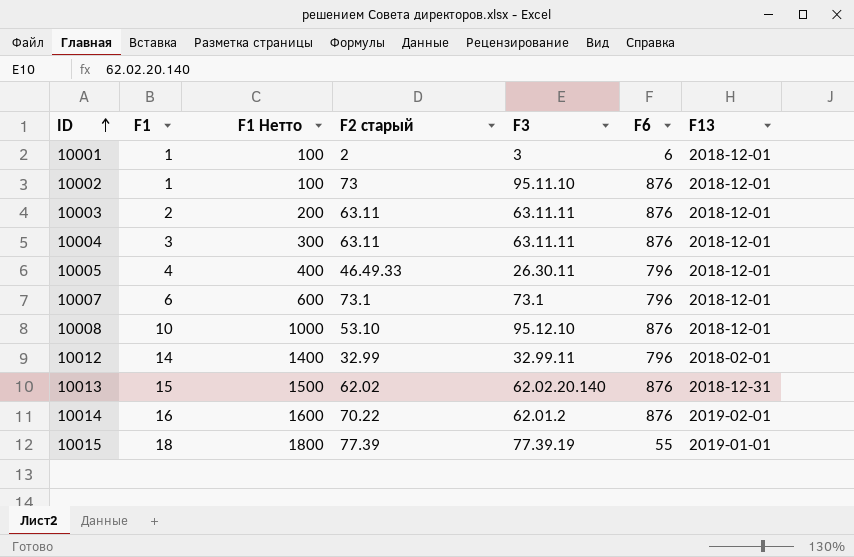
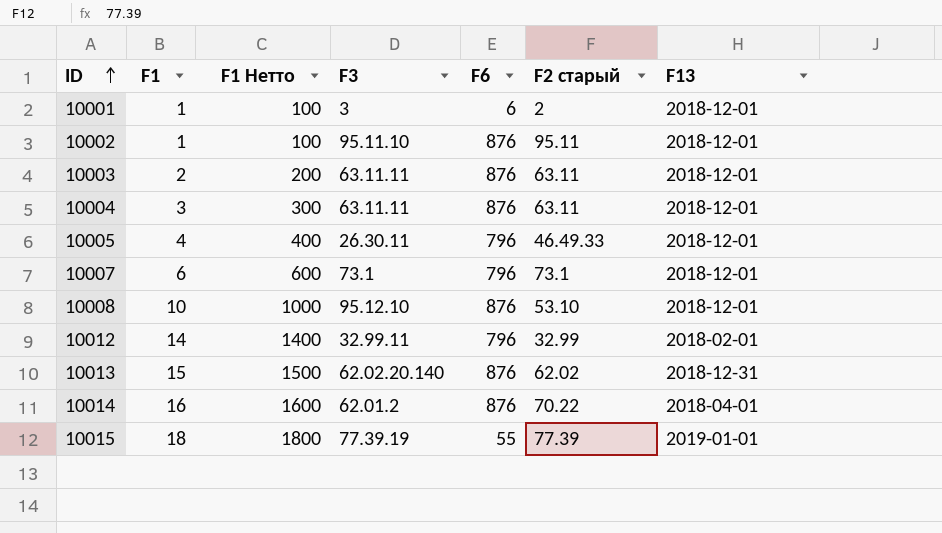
column F2 старый | position: 4 -> 6
10002 | F2 старый: 73 -> 95.11
10014 | F13: 2019-02-01 -> 2018-04-01

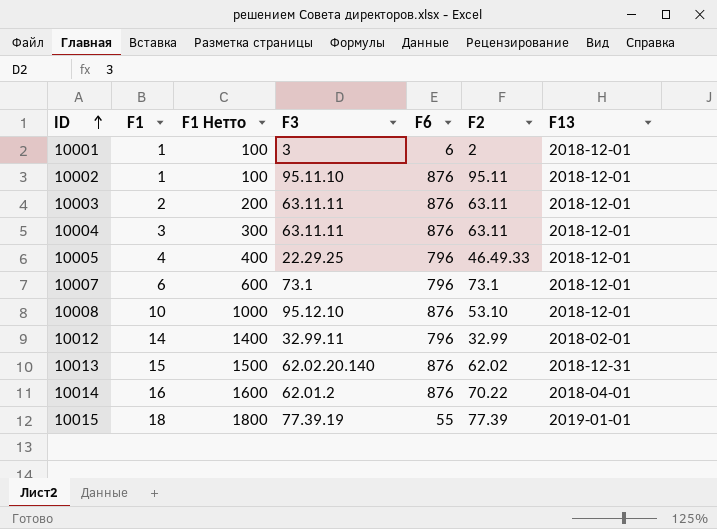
column name: F2 старый -> F2
10005 | F3: 26.30.11 -> 22.29.25

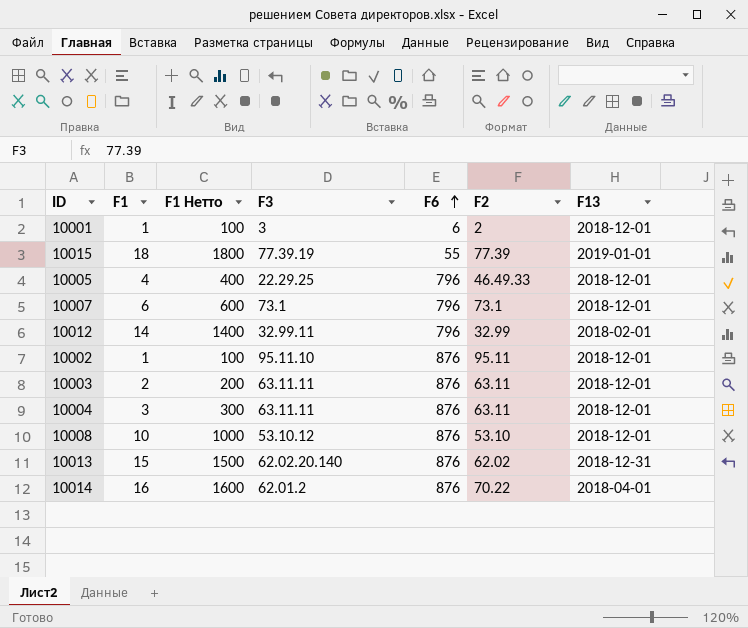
row order: ID ascending -> F6 ascending
10008 | F3: 95.12.10 -> 53.10.12

